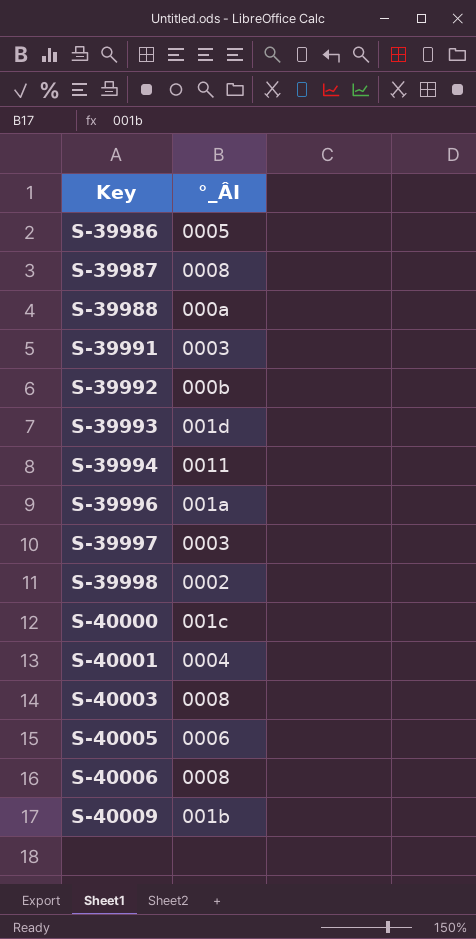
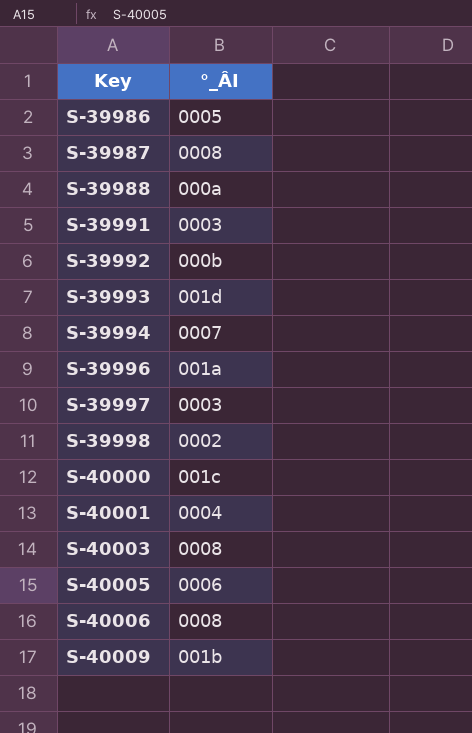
S-39994 | °_ÂI: 0011 -> 0007

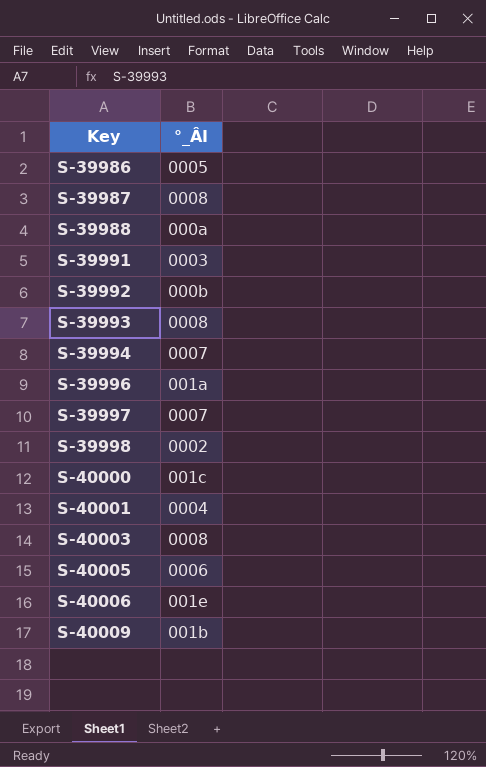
S-39993 | °_ÂI: 001d -> 0008
S-39997 | °_ÂI: 0003 -> 0007
S-40006 | °_ÂI: 0008 -> 001e

